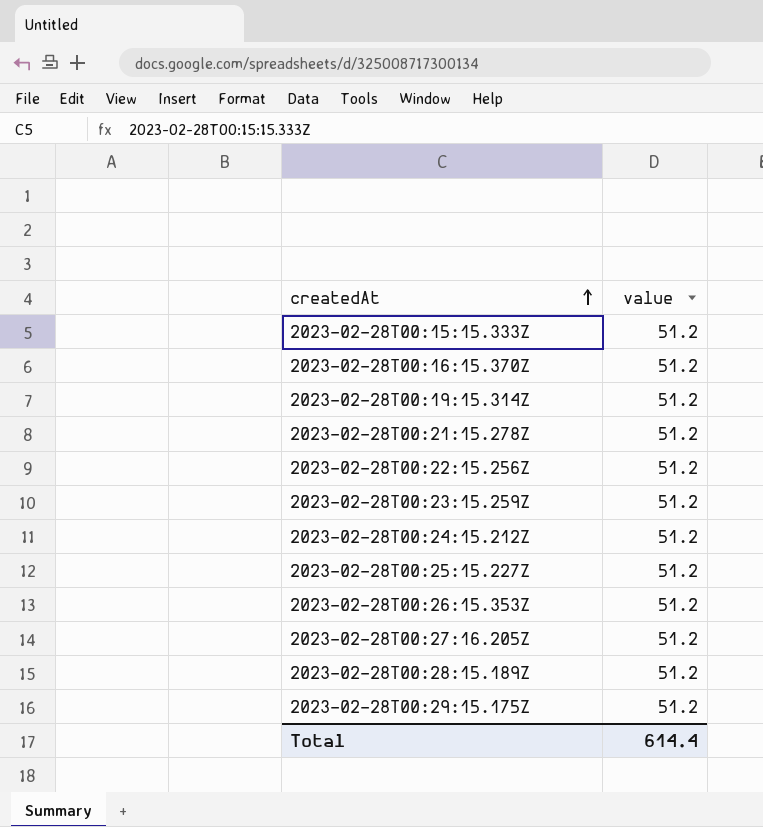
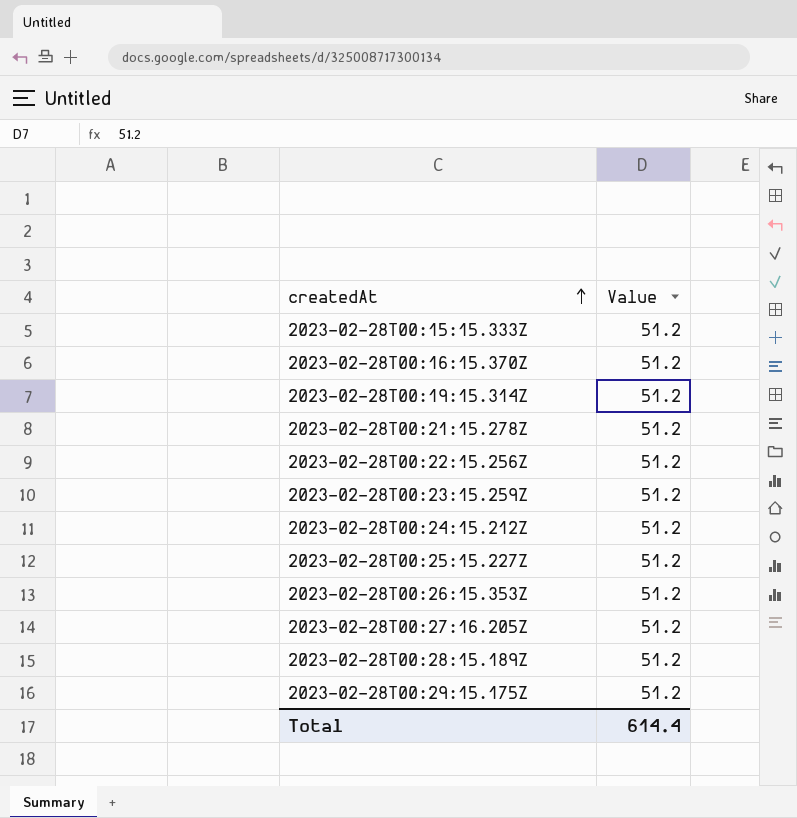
column name: value -> Value

